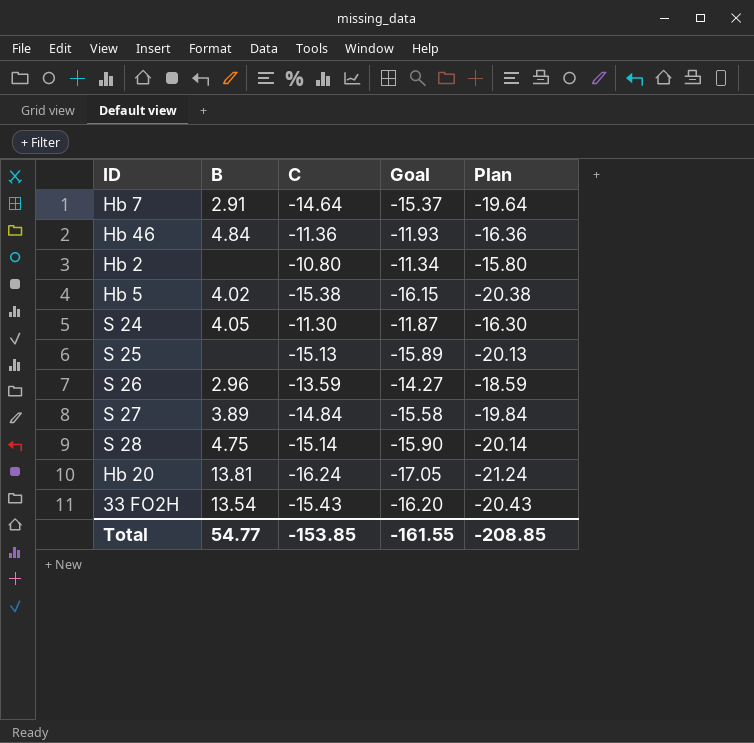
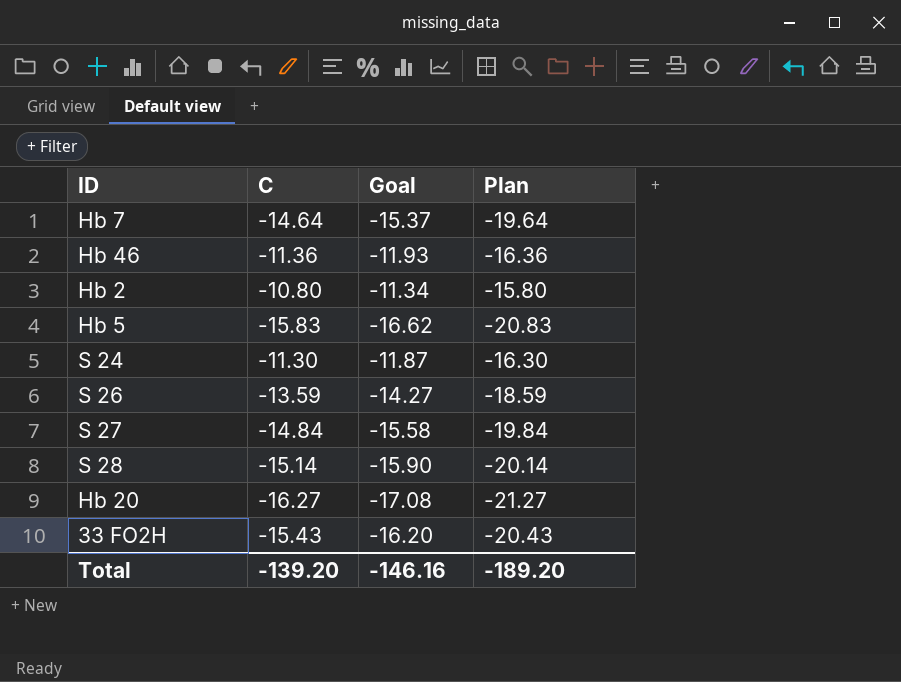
column B | position: 2 -> none
row S 25: none | -15.13 | -15.89 | -20.13 -> none
Hb 5 | C: -15.38 -> -15.83
Hb 5 | Goal: -16.15 -> -16.62
Hb 5 | Plan: -20.38 -> -20.83
Hb 20 | C: -16.24 -> -16.27
Hb 20 | Goal: -17.05 -> -17.08
Hb 20 | Plan: -21.24 -> -21.27
Total | C: -153.85 -> -139.20
Total | Goal: -161.55 -> -146.16
Total | Plan: -208.85 -> -189.20

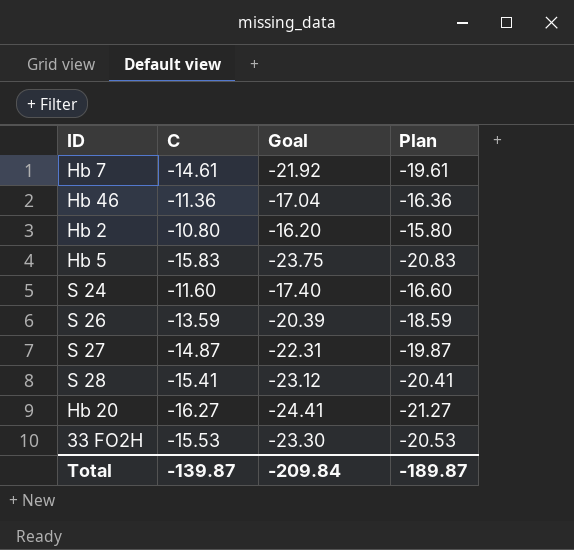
column Goal | formula: [C] * 1.05 -> [C] * 1.5
Hb 7 | C: -14.64 -> -14.61
Hb 7 | Plan: -19.64 -> -19.61
S 24 | C: -11.30 -> -11.60
S 24 | Plan: -16.30 -> -16.60
S 27 | C: -14.84 -> -14.87
S 27 | Plan: -19.84 -> -19.87
S 28 | C: -15.14 -> -15.41
S 28 | Plan: -20.14 -> -20.41
33 FO2H | C: -15.43 -> -15.53
33 FO2H | Plan: -20.43 -> -20.53
Total | C: -139.20 -> -139.87
Total | Goal: -146.16 -> -209.84
Total | Plan: -189.20 -> -189.87

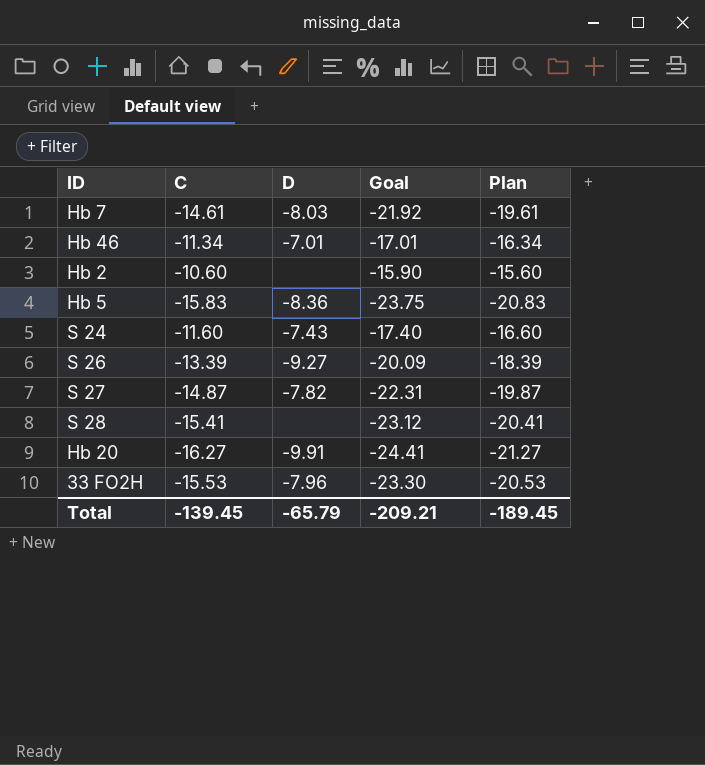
column D | position: none -> 3
Hb 46 | C: -11.36 -> -11.34
Hb 46 | Goal: -17.04 -> -17.01
Hb 46 | Plan: -16.36 -> -16.34
Hb 2 | C: -10.80 -> -10.60
Hb 2 | Goal: -16.20 -> -15.90
Hb 2 | Plan: -15.80 -> -15.60
S 26 | C: -13.59 -> -13.39
S 26 | Goal: -20.39 -> -20.09
S 26 | Plan: -18.59 -> -18.39
Total | C: -139.87 -> -139.45
Total | Goal: -209.84 -> -209.21
Total | Plan: -189.87 -> -189.45

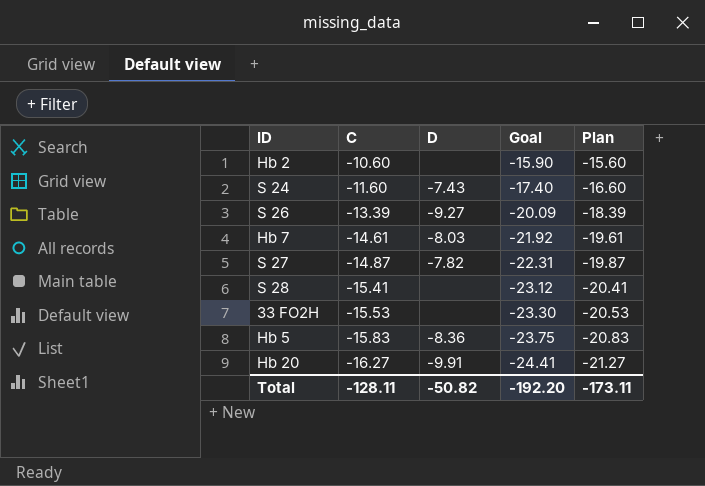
row order: none -> C descending
row Hb 46: -11.34 | -7.01 | -17.01 | -16.34 -> none
33 FO2H | D: -7.96 -> none
Total | C: -139.45 -> -128.11
Total | D: -65.79 -> -50.82
Total | Goal: -209.21 -> -192.20
Total | Plan: -189.45 -> -173.11

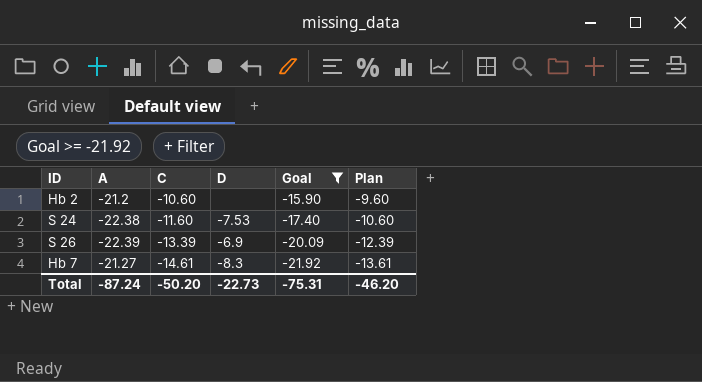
filter: none -> Goal >= -21.92
column A | position: none -> 2
column Plan | formula: [C] - 5 -> [C] + 1
S 24 | D: -7.43 -> -7.53
S 26 | D: -9.27 -> -6.9
Hb 7 | D: -8.03 -> -8.3
Total | C: -128.11 -> -50.20
Total | D: -50.82 -> -22.73
Total | Goal: -192.20 -> -75.31
Total | Plan: -173.11 -> -46.20

